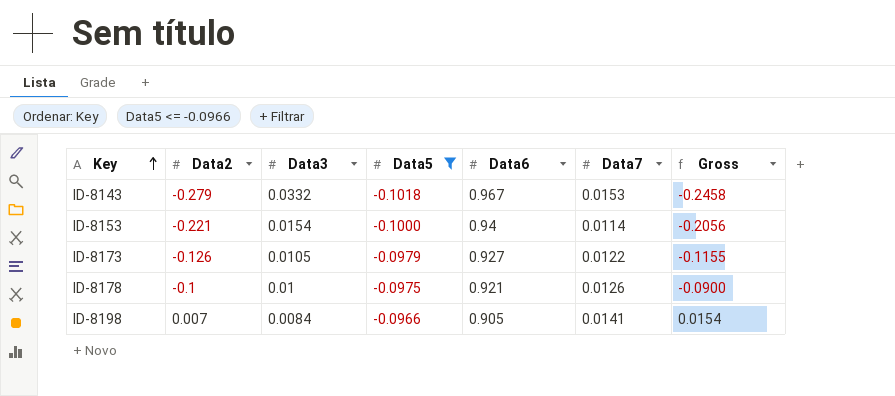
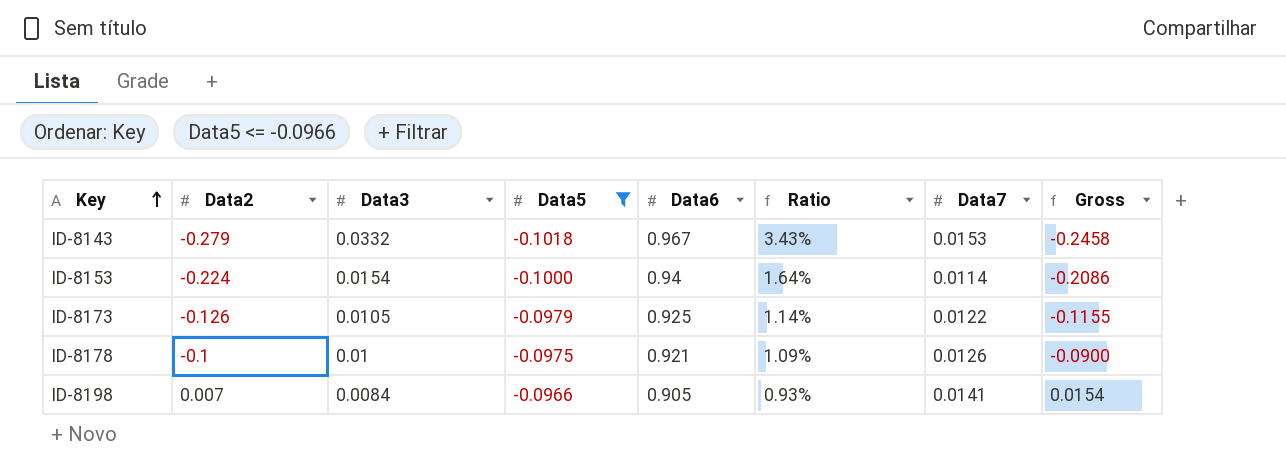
column Ratio | formula: none -> [Data3] / [Data6]
ID-8153 | Data2: -0.221 -> -0.224
ID-8153 | Gross: -0.2056 -> -0.2086
ID-8173 | Data6: 0.927 -> 0.925

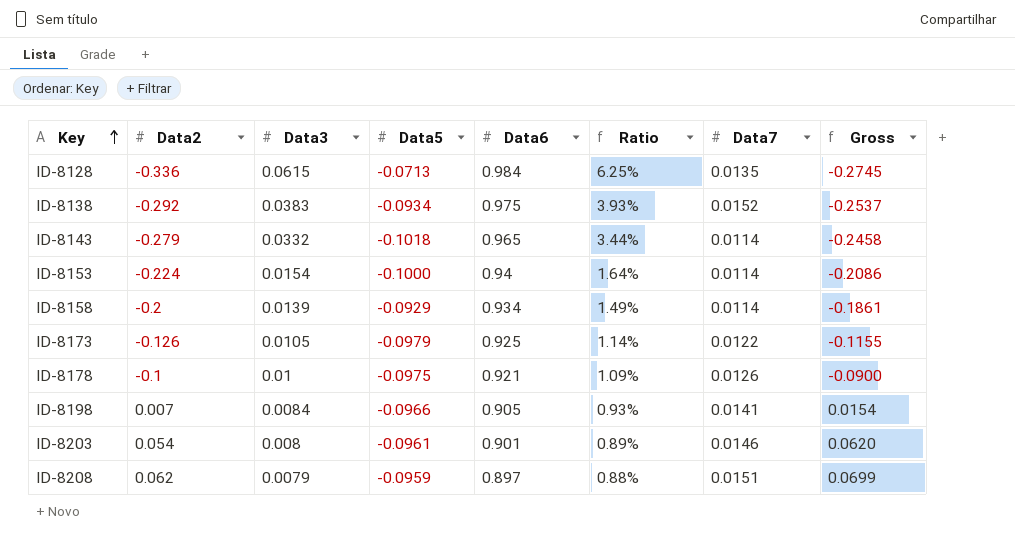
filter: Data5 <= -0.0966 -> none
ID-8143 | Data6: 0.967 -> 0.965
ID-8143 | Ratio: 3.43% -> 3.44%
ID-8143 | Data7: 0.0153 -> 0.0114

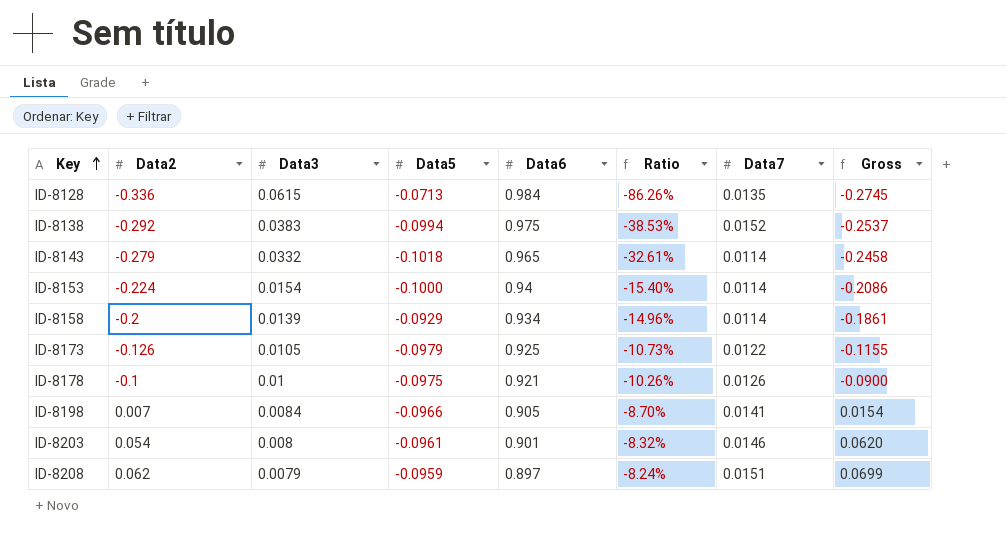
column Ratio | formula: [Data3] / [Data6] -> [Data3] / [Data5]
ID-8138 | Data5: -0.0934 -> -0.0994

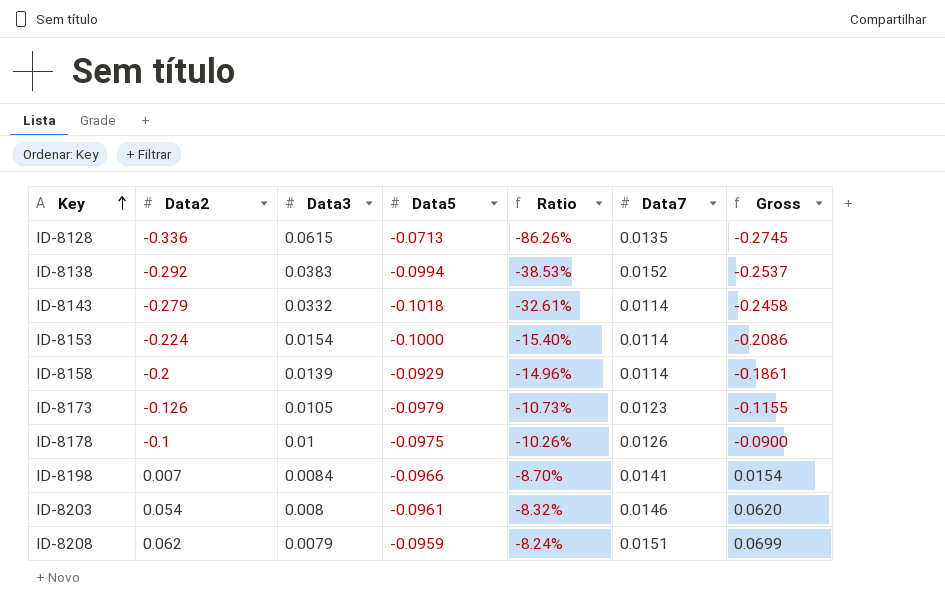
column Data6 | position: 5 -> none
ID-8173 | Data7: 0.0122 -> 0.0123

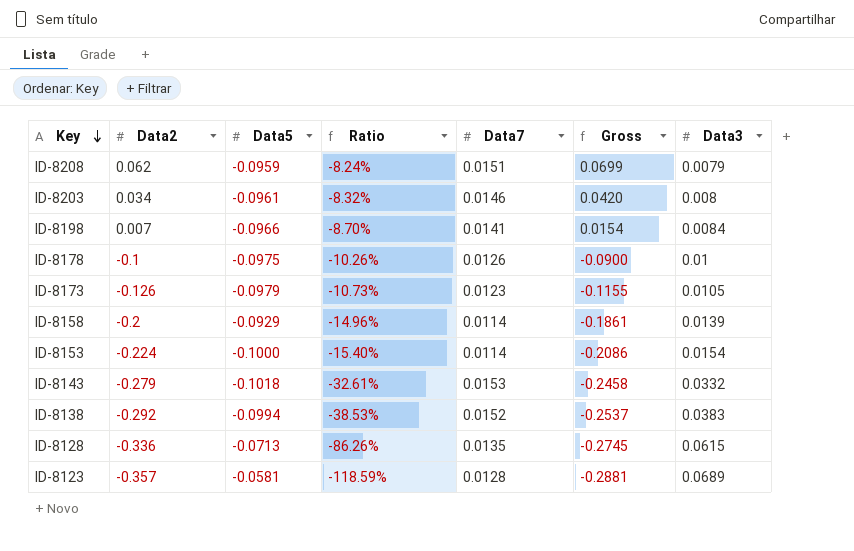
row order: Key ascending -> Key descending
column Data3 | position: 3 -> 7
ID-8203 | Data2: 0.054 -> 0.034
ID-8203 | Gross: 0.0620 -> 0.0420
ID-8143 | Data7: 0.0114 -> 0.0153
row ID-8123: none -> -0.357 | -0.0581 | -118.59% | 0.0128 | -0.2881 | 0.0689

